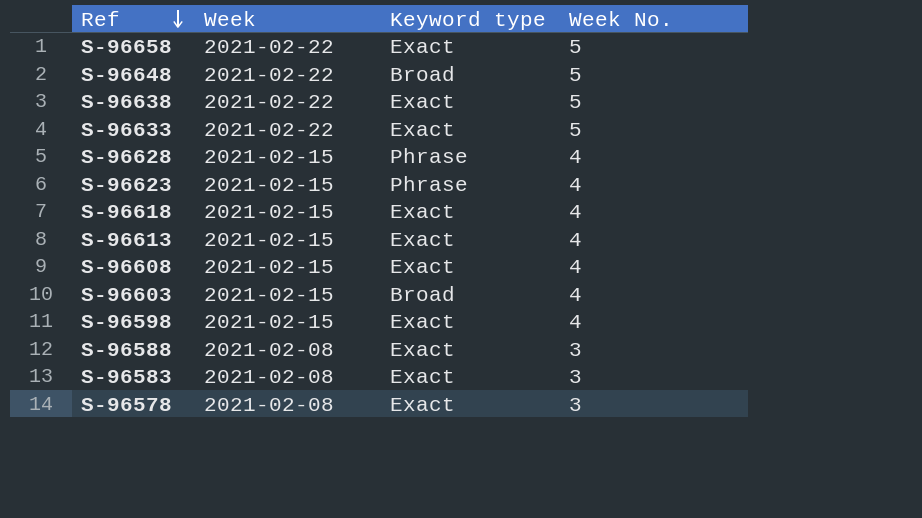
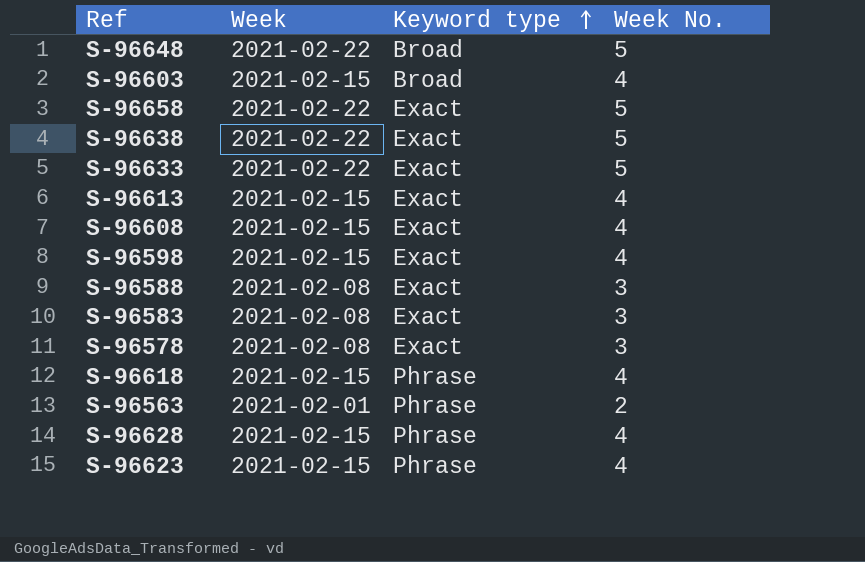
row order: Ref descending -> Keyword type ascending
S-96618 | Keyword type: Exact -> Phrase
row S-96563: none -> 2021-02-01 | Phrase | 2

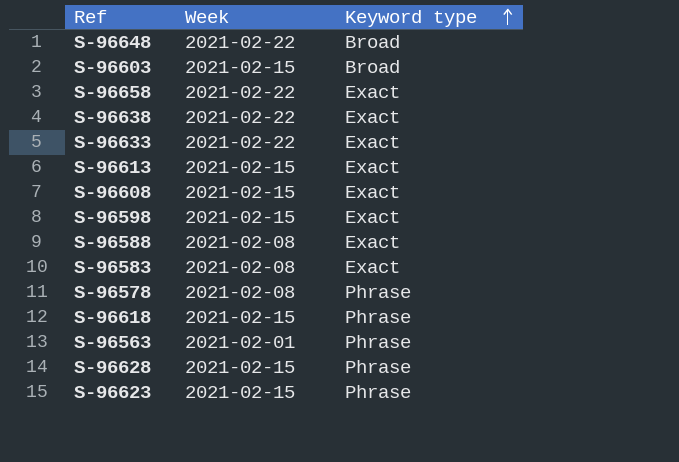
column Week No. | position: 4 -> none
S-96578 | Keyword type: Exact -> Phrase

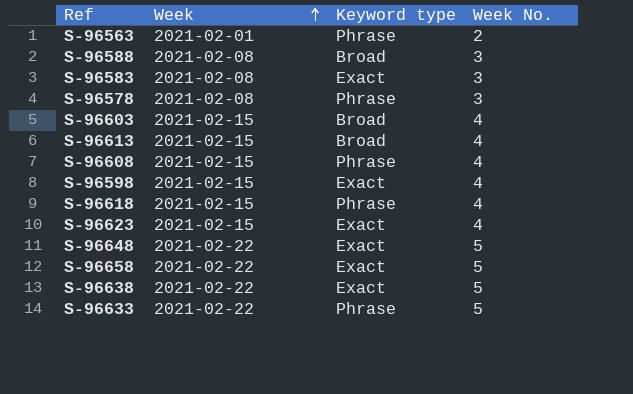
row order: Keyword type ascending -> Week ascending
column Week No. | position: none -> 4
row S-96628: 2021-02-15 | Phrase -> none
S-96588 | Keyword type: Exact -> Broad
S-96613 | Keyword type: Exact -> Broad
S-96608 | Keyword type: Exact -> Phrase
S-96623 | Keyword type: Phrase -> Exact
S-96648 | Keyword type: Broad -> Exact
S-96633 | Keyword type: Exact -> Phrase

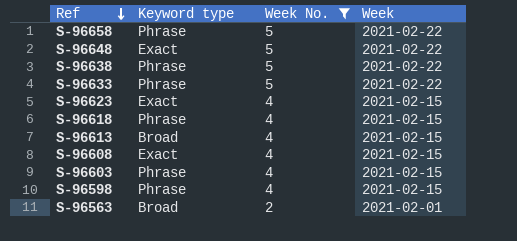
filter: none -> Week No. != 3
row order: Week ascending -> Ref descending
column Week | position: 2 -> 4
S-96658 | Keyword type: Exact -> Phrase
S-96638 | Keyword type: Exact -> Phrase
S-96608 | Keyword type: Phrase -> Exact
S-96603 | Keyword type: Broad -> Phrase
S-96598 | Keyword type: Exact -> Phrase
S-96563 | Keyword type: Phrase -> Broad

